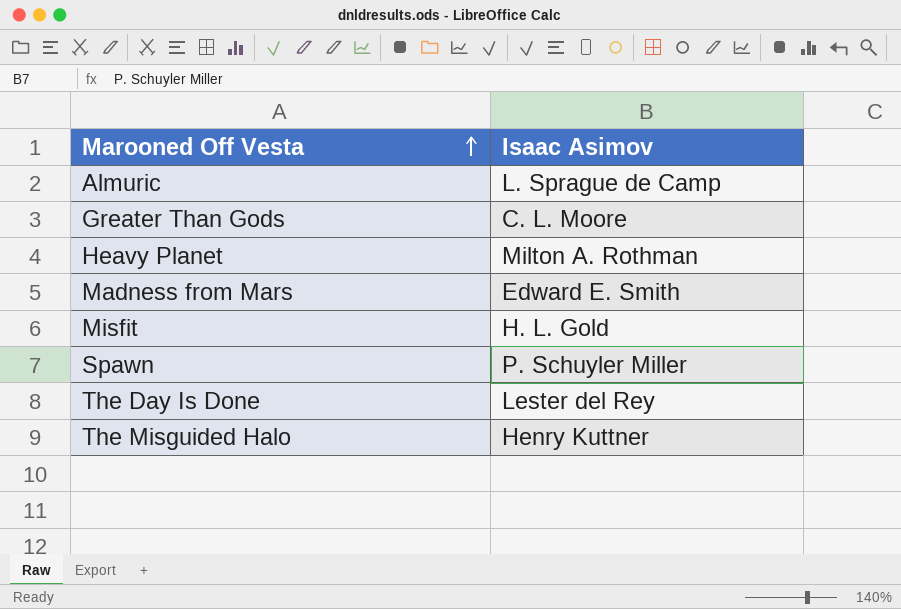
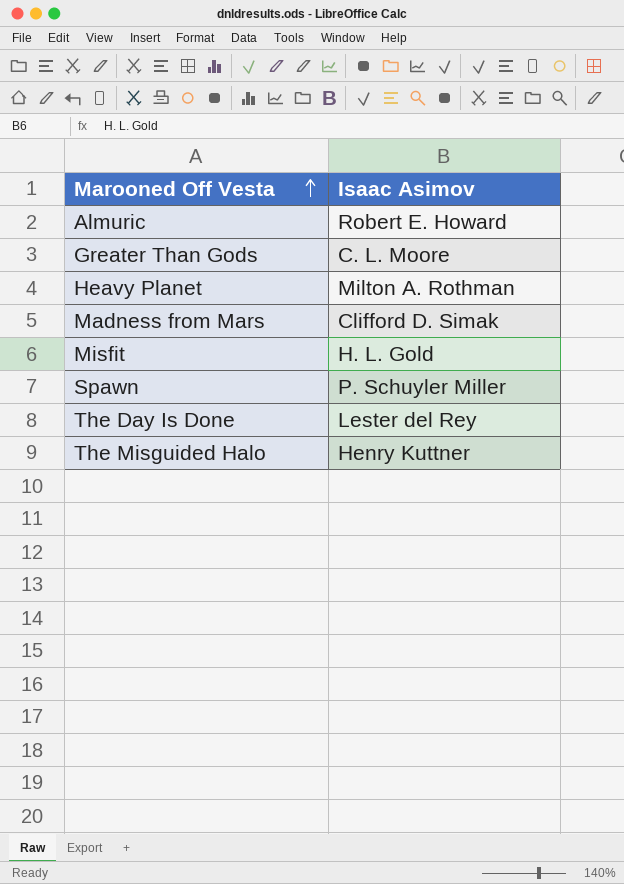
Almuric | Isaac Asimov: L. Sprague de Camp -> Robert E. Howard
Madness from Mars | Isaac Asimov: Edward E. Smith -> Clifford D. Simak

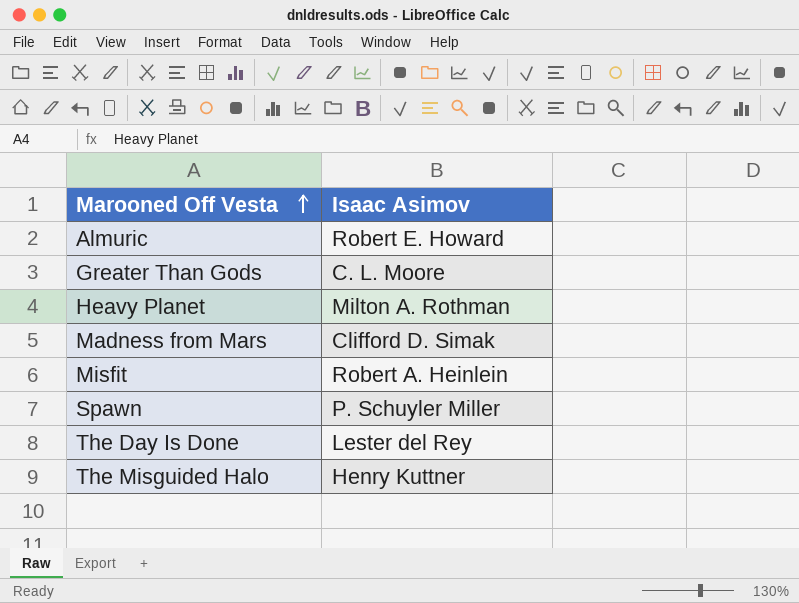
Misfit | Isaac Asimov: H. L. Gold -> Robert A. Heinlein

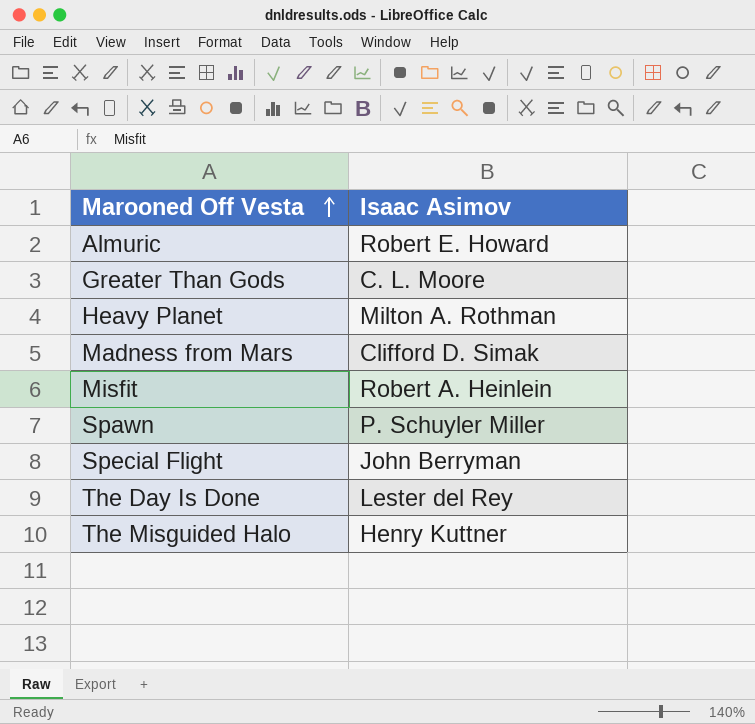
row Special Flight: none -> John Berryman

